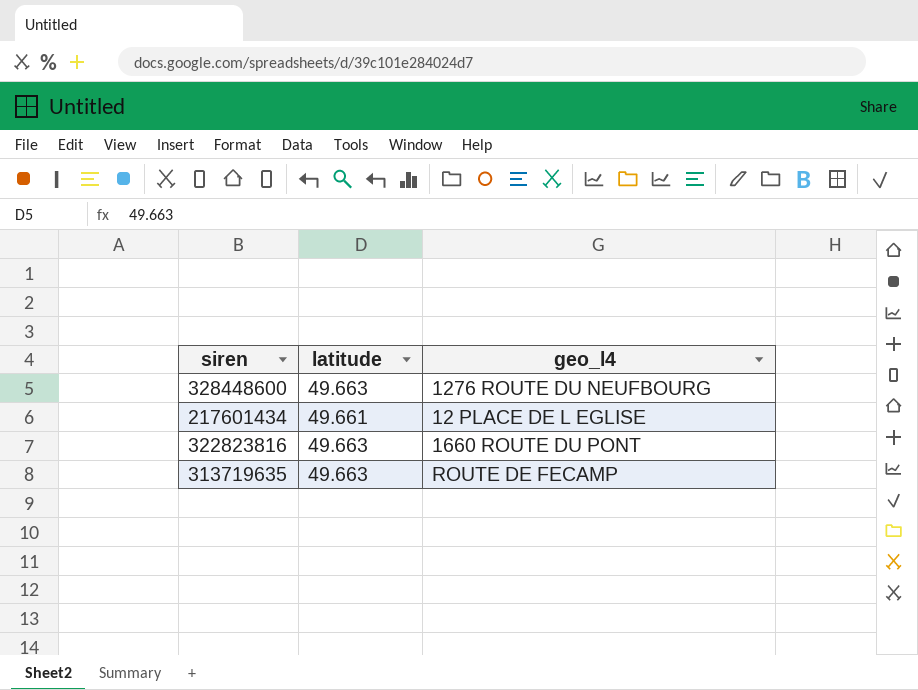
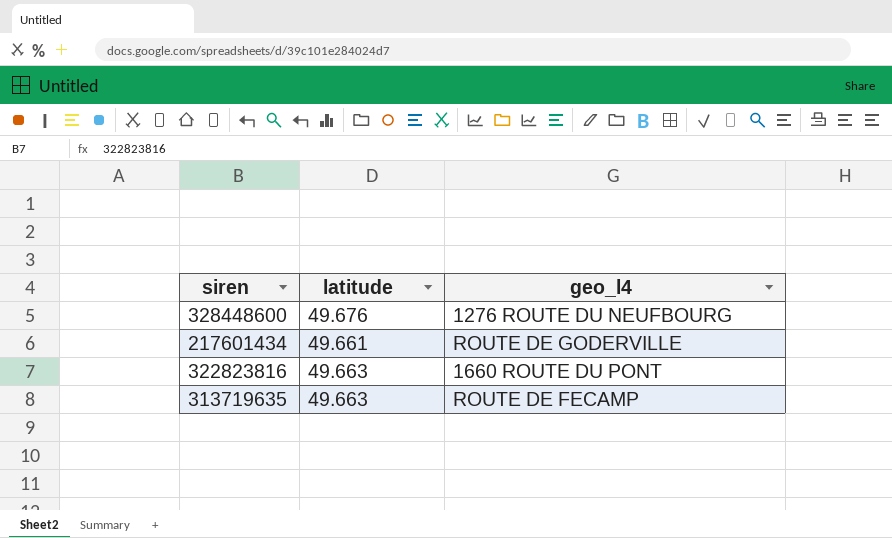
328448600 | latitude: 49.663 -> 49.676
217601434 | geo_l4: 12 PLACE DE L EGLISE -> ROUTE DE GODERVILLE

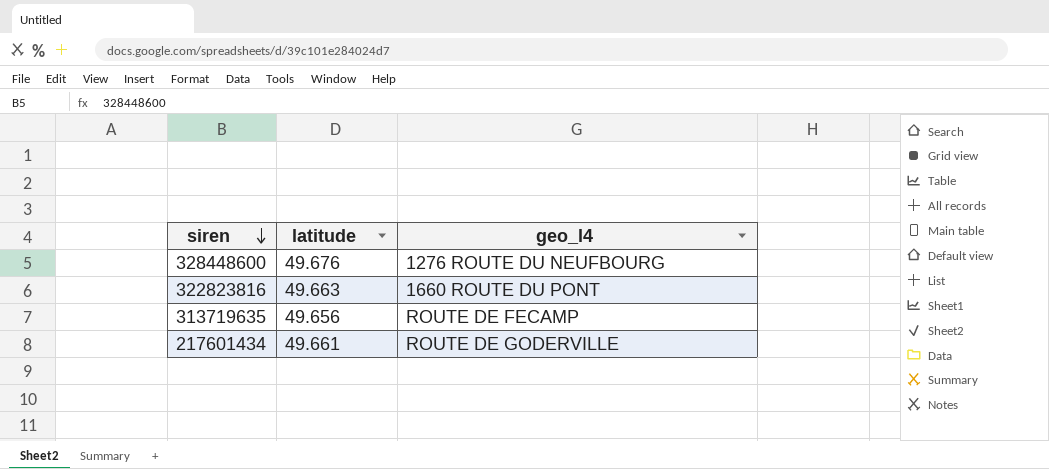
row order: none -> siren descending
313719635 | latitude: 49.663 -> 49.656

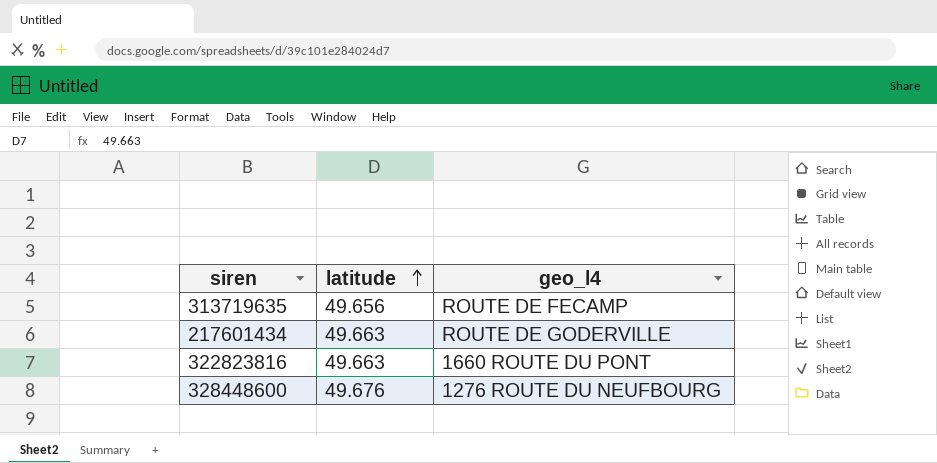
row order: siren descending -> latitude ascending
217601434 | latitude: 49.661 -> 49.663

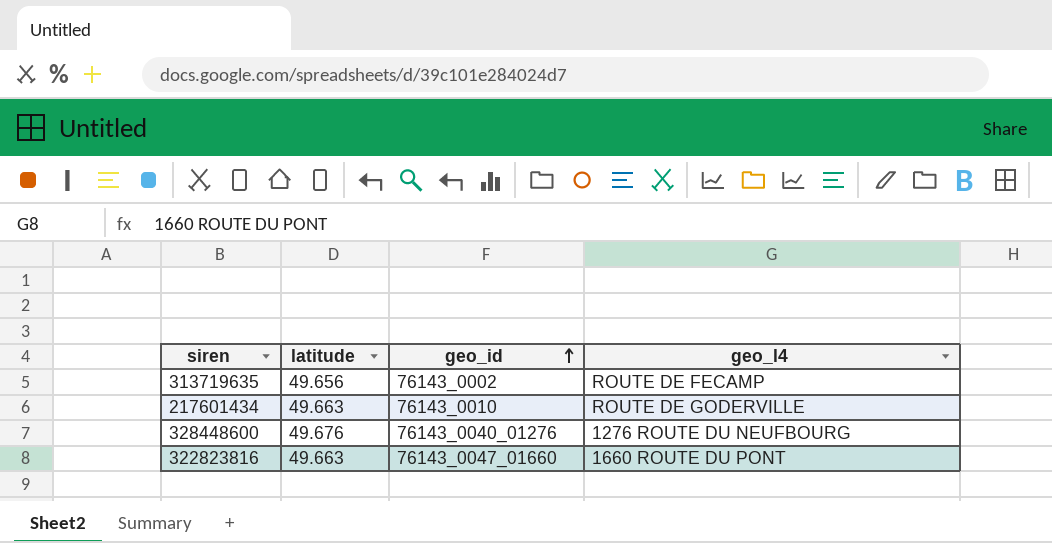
row order: latitude ascending -> geo_id ascending
column geo_id | position: none -> 3

